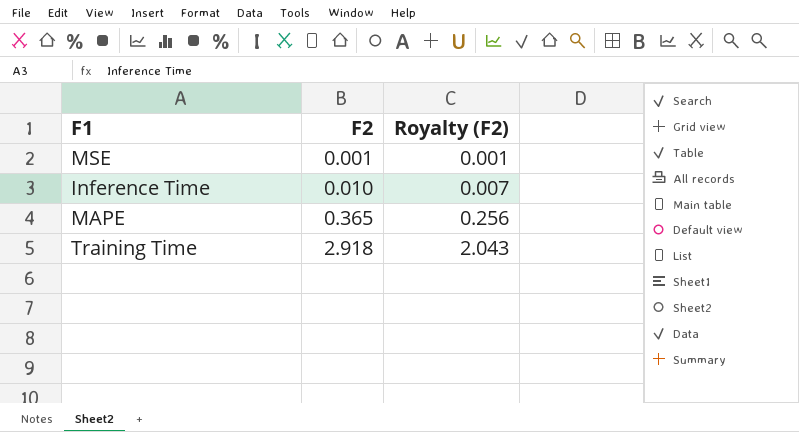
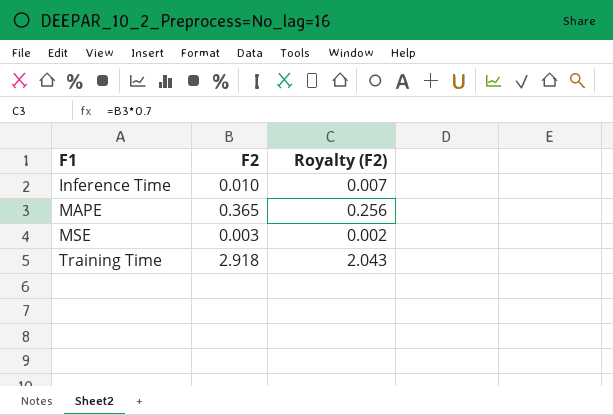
row order: F2 ascending -> F1 ascending
MSE | F2: 0.001 -> 0.003
MSE | Royalty (F2): 0.001 -> 0.002

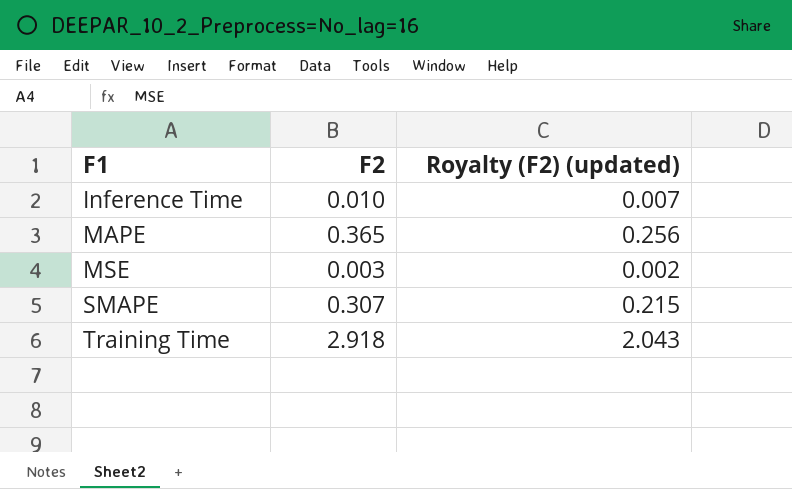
column name: Royalty (F2) -> Royalty (F2) (updated)
row SMAPE: none -> 0.307 | 0.215

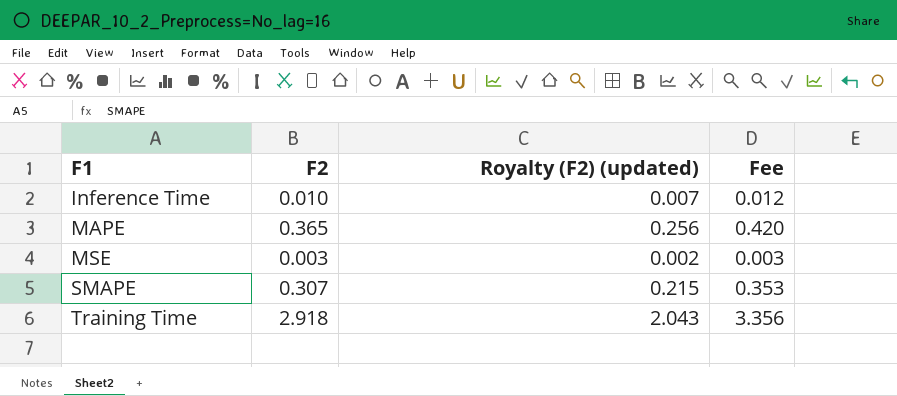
column Fee | formula: none -> [F2] * 1.15

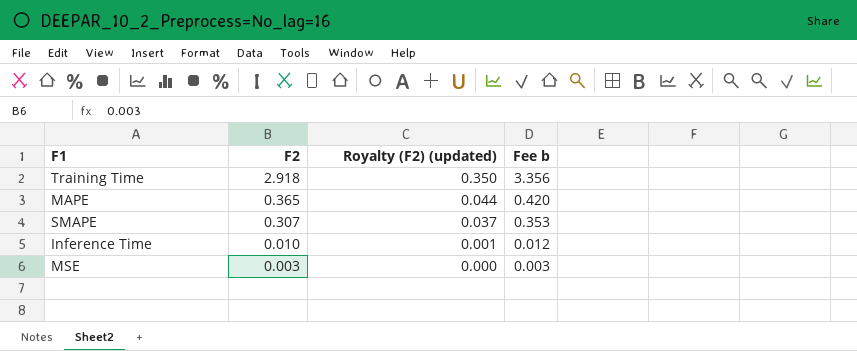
row order: F1 ascending -> F2 descending
column Royalty (F2) (updated) | formula: [F2] * 0.7 -> [F2] * 0.12
column name: Fee -> Fee b

